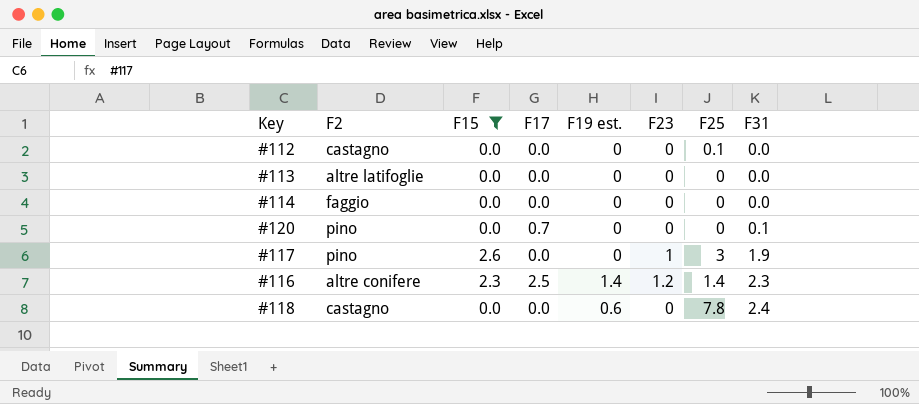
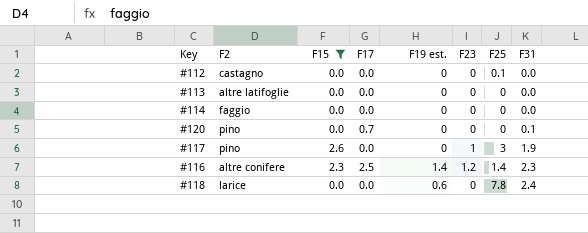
#118 | F2: castagno -> larice

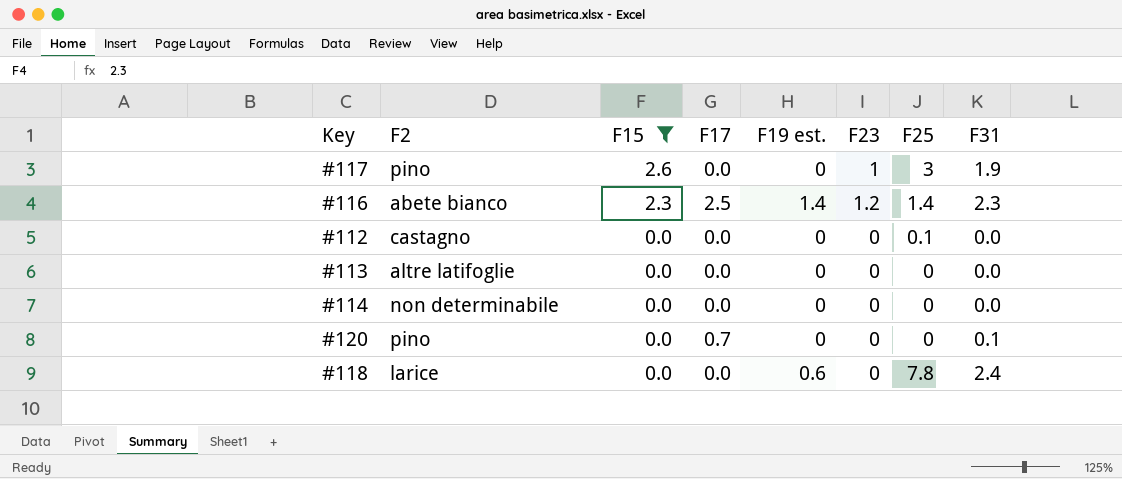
row order: F31 ascending -> F15 descending
#116 | F2: altre conifere -> abete bianco
#114 | F2: faggio -> non determinabile

